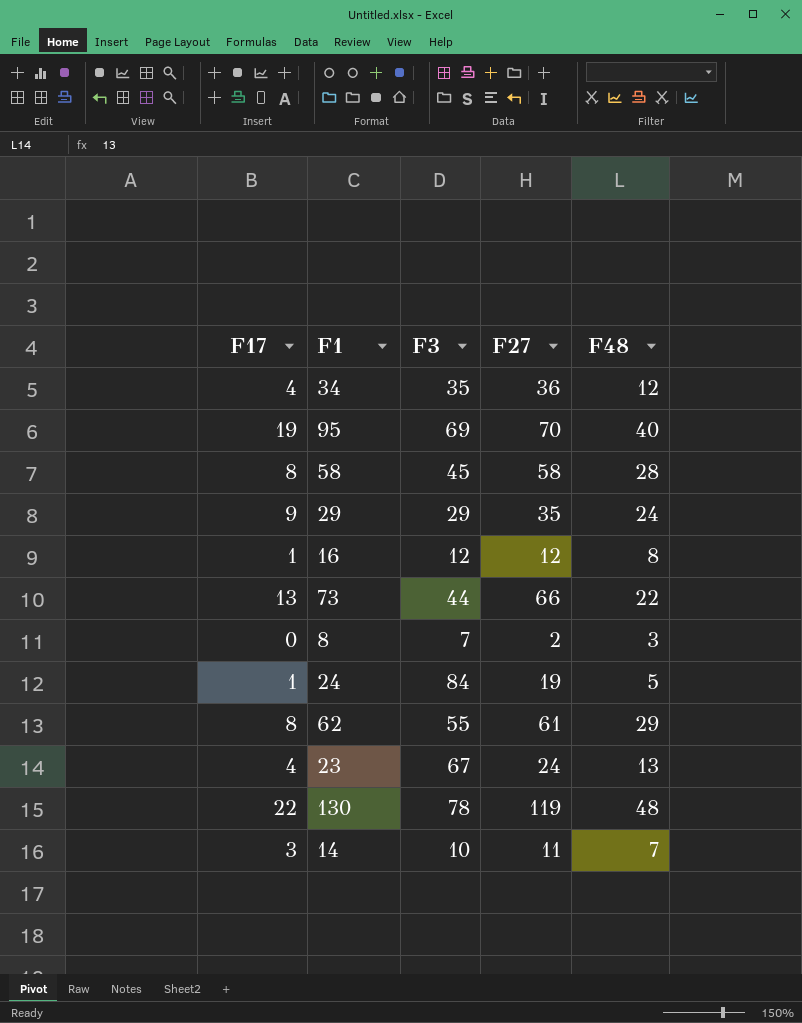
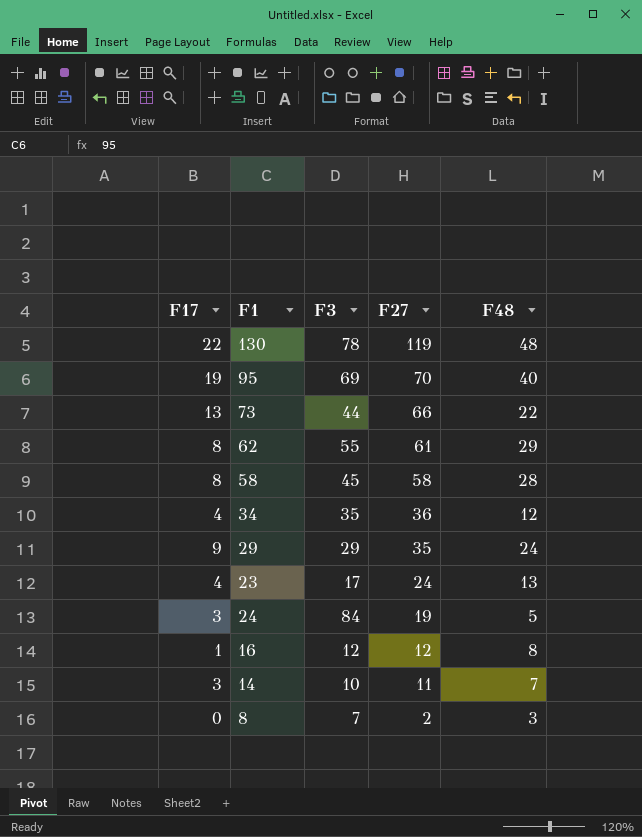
row order: none -> F27 descending
23 | F3: 67 -> 17
24 | F17: 1 -> 3

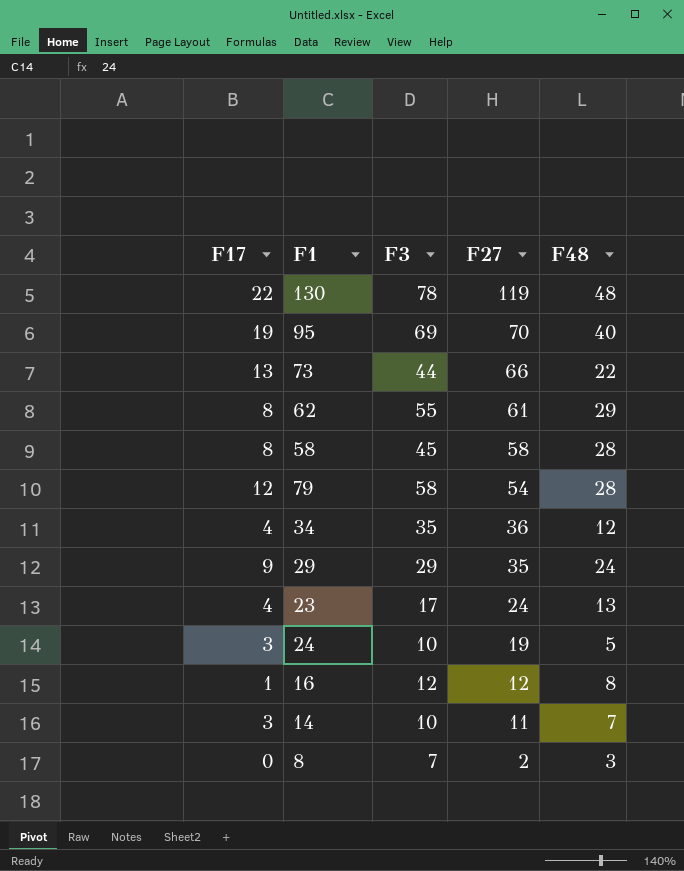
row 79: none -> 12 | 58 | 54 | 28
24 | F3: 84 -> 10

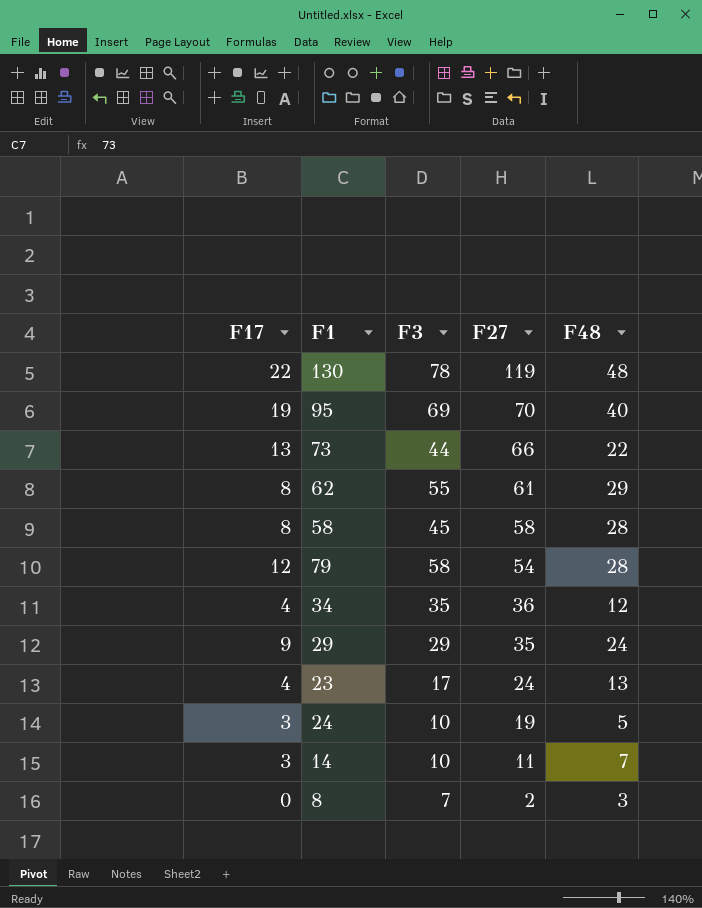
row 16: 1 | 12 | 12 | 8 -> none

